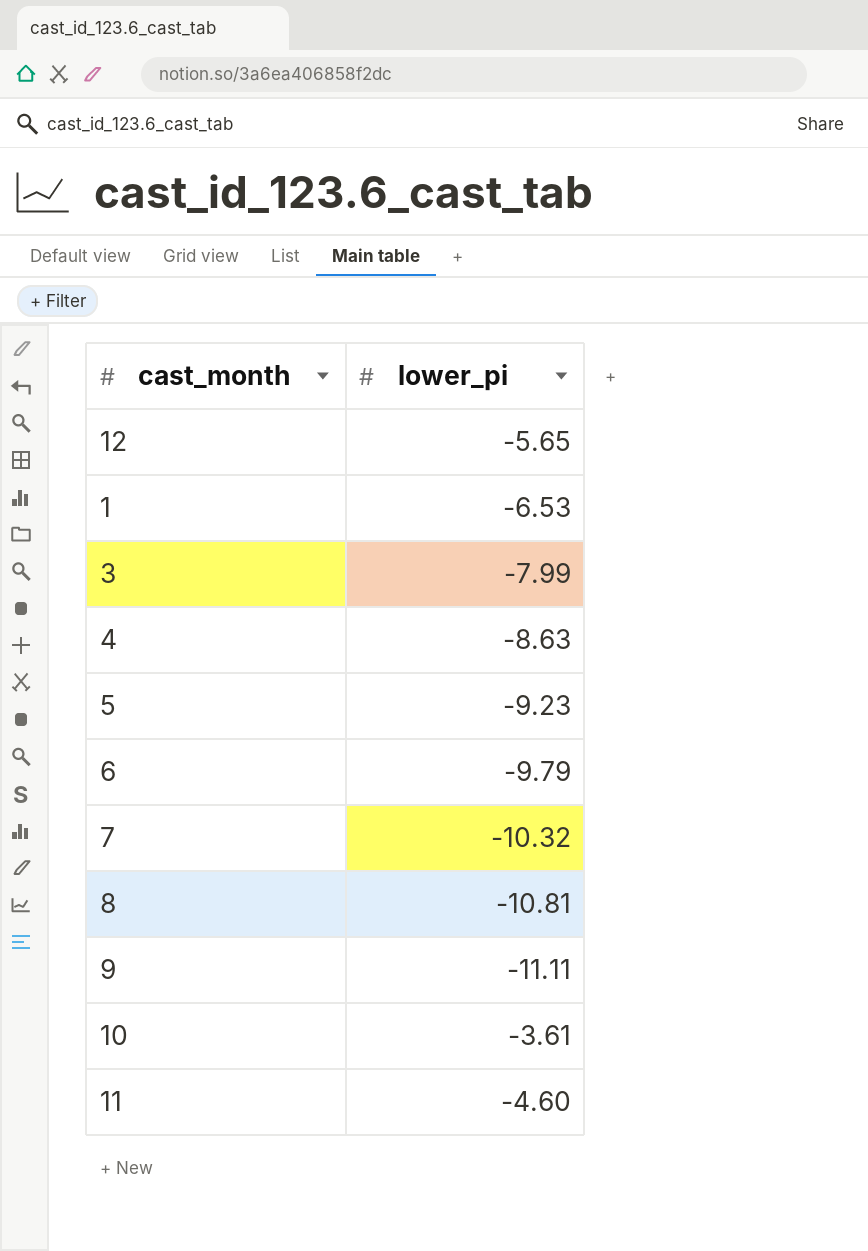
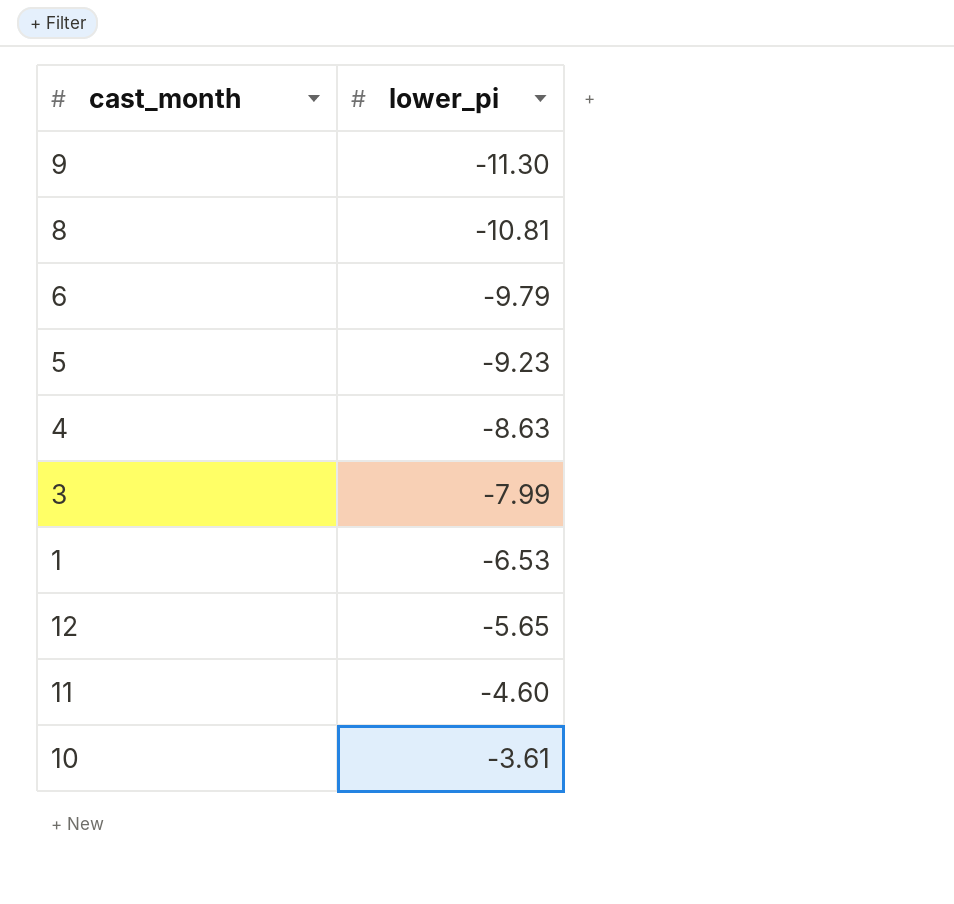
row order: none -> lower_pi ascending
row 7: -10.32 -> none
9 | lower_pi: -11.11 -> -11.30

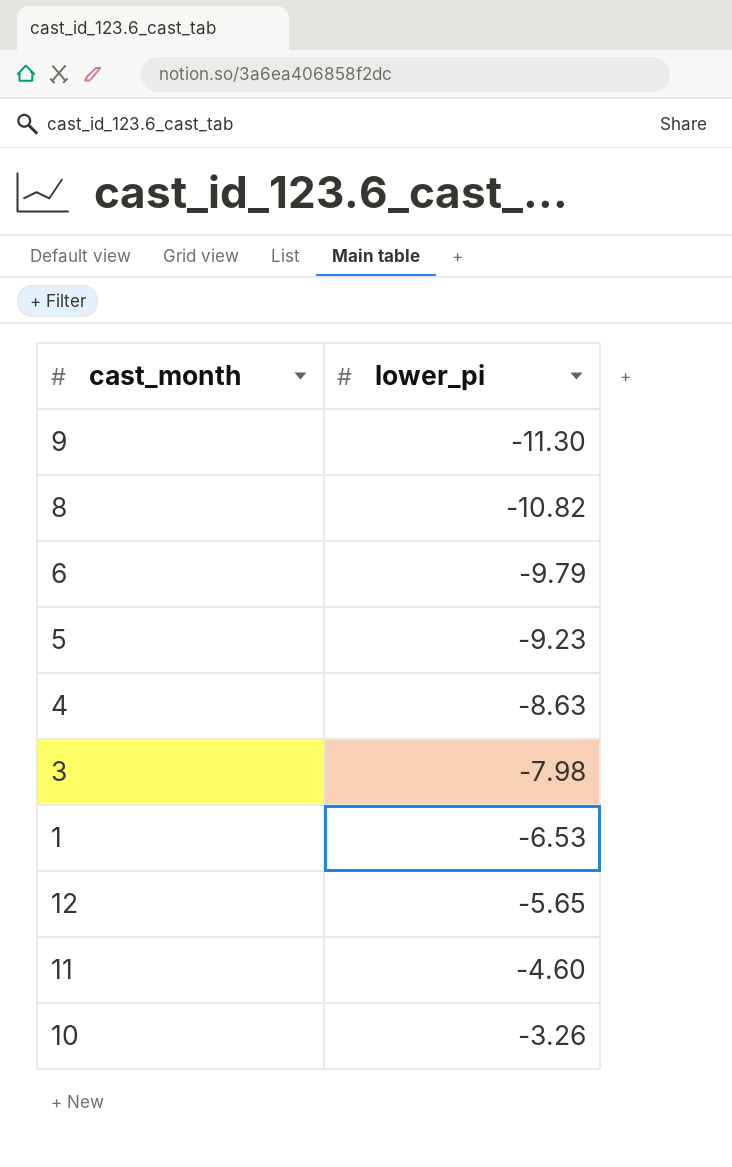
8 | lower_pi: -10.81 -> -10.82
3 | lower_pi: -7.99 -> -7.98
10 | lower_pi: -3.61 -> -3.26

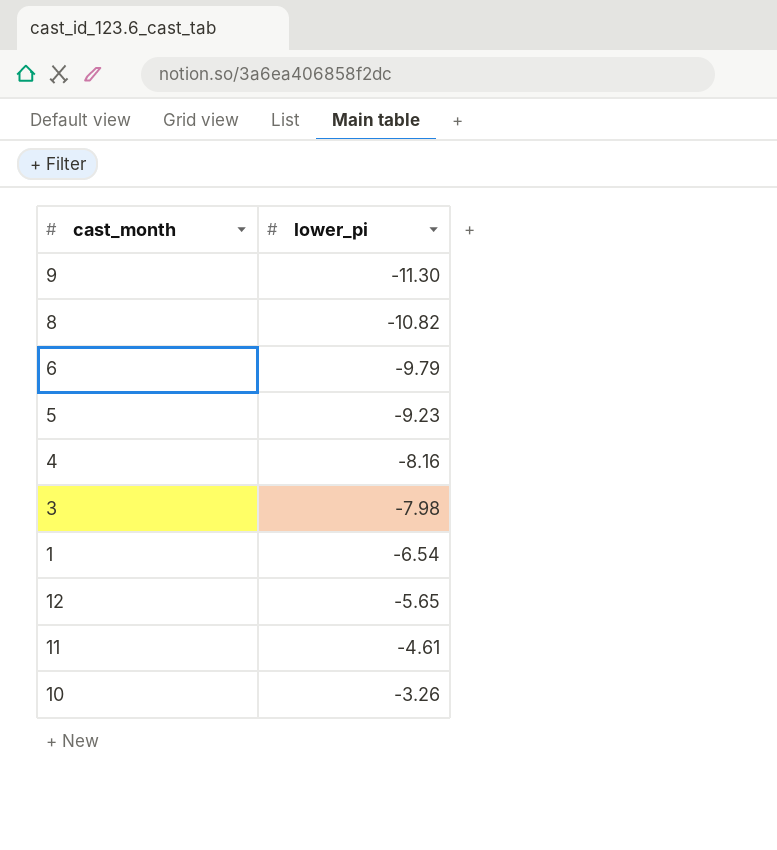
4 | lower_pi: -8.63 -> -8.16
1 | lower_pi: -6.53 -> -6.54
11 | lower_pi: -4.60 -> -4.61

